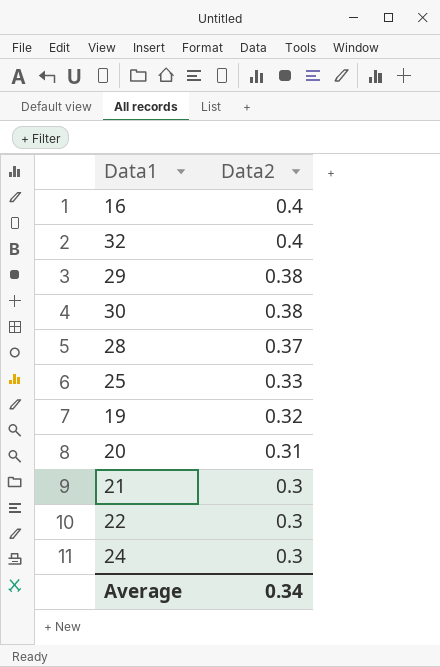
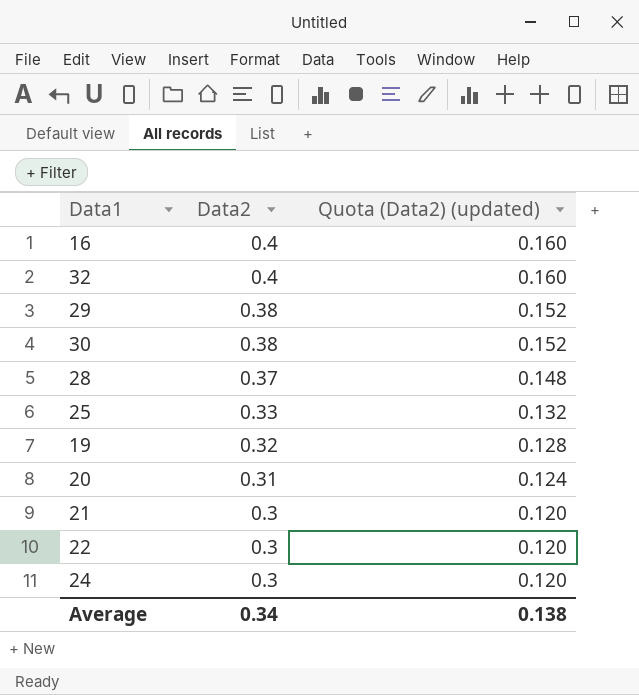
column Quota (Data2) (updated) | formula: none -> [Data2] * 0.4

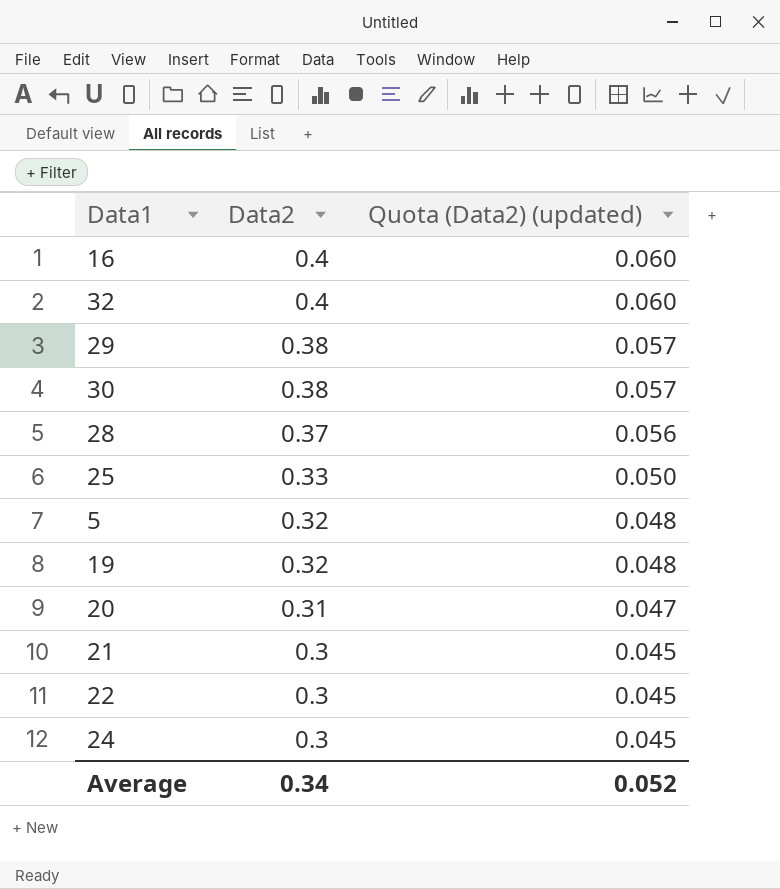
column Quota (Data2) (updated) | formula: [Data2] * 0.4 -> [Data2] * 0.15
row 5: none -> 0.32 | 0.048
Average | Quota (Data2) (updated): 0.138 -> 0.052

